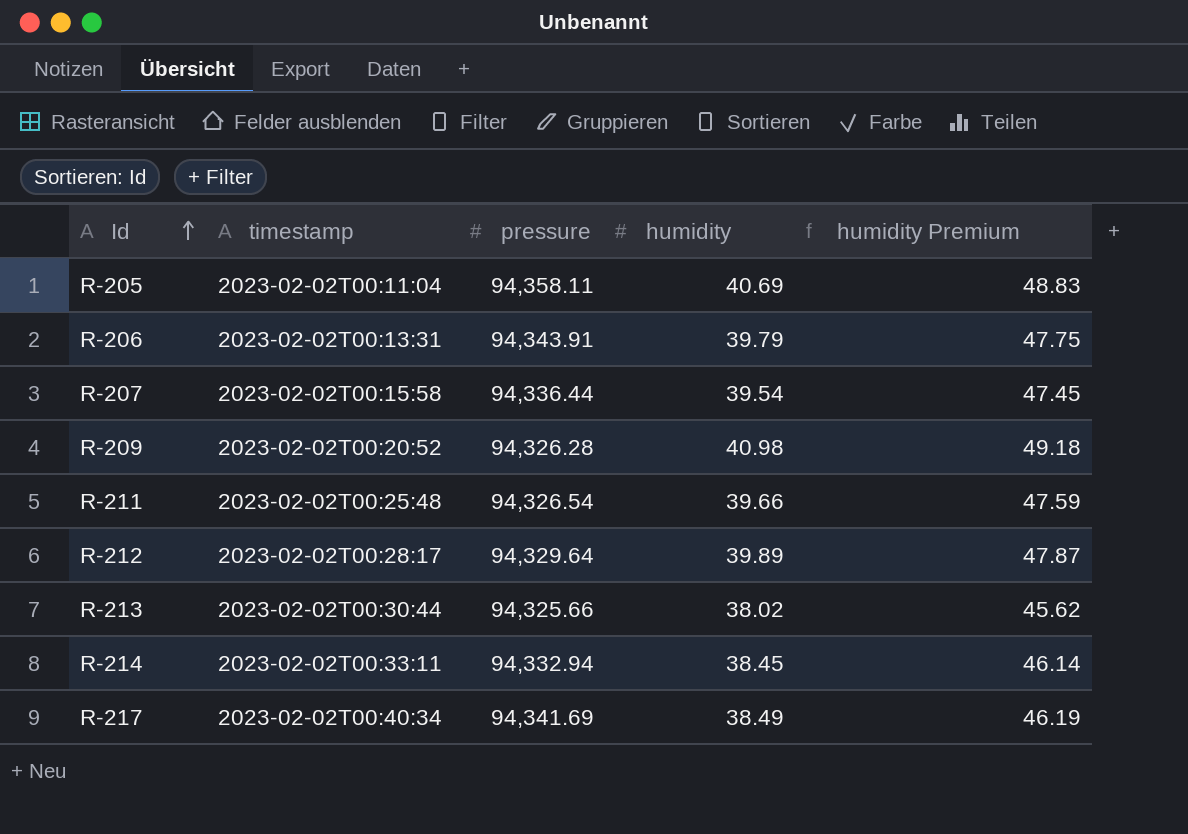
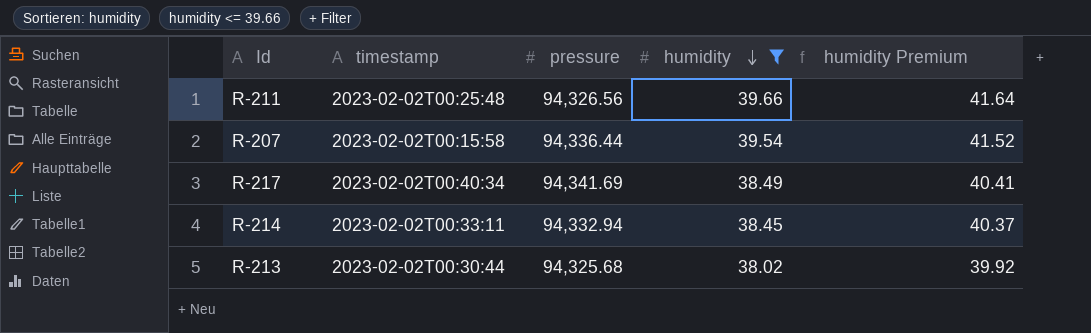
filter: none -> humidity <= 39.66
row order: Id ascending -> humidity descending
column humidity Premium | formula: [humidity] * 1.2 -> [humidity] * 1.05
R-211 | pressure: 94,326.54 -> 94,326.56
R-213 | pressure: 94,325.66 -> 94,325.68

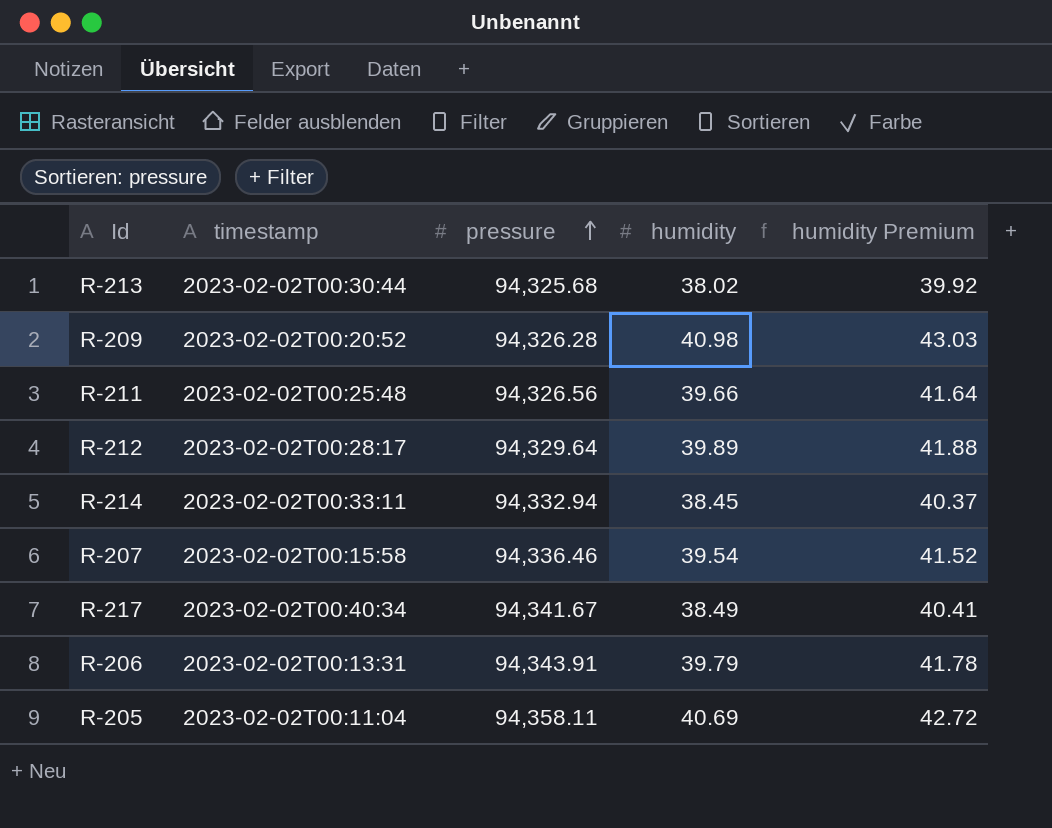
filter: humidity <= 39.66 -> none
row order: humidity descending -> pressure ascending
R-207 | pressure: 94,336.44 -> 94,336.46
R-217 | pressure: 94,341.69 -> 94,341.67

